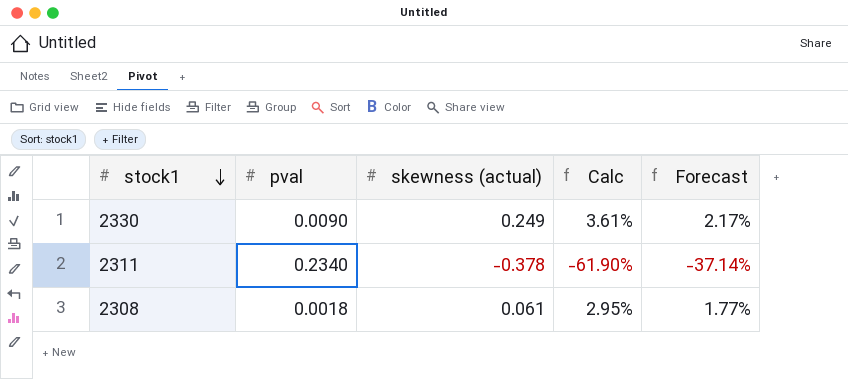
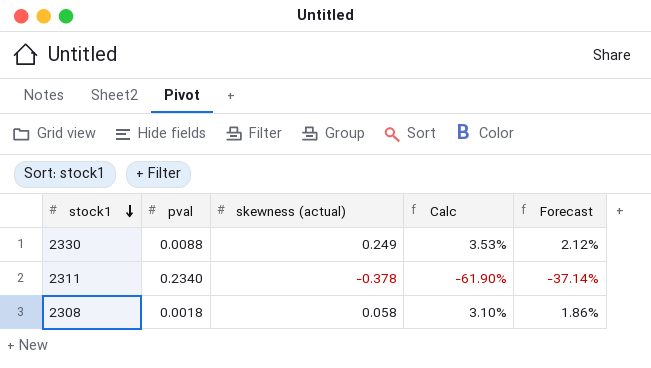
2330 | pval: 0.0090 -> 0.0088
2330 | Calc: 3.61% -> 3.53%
2330 | Forecast: 2.17% -> 2.12%
2308 | skewness (actual): 0.061 -> 0.058
2308 | Calc: 2.95% -> 3.10%
2308 | Forecast: 1.77% -> 1.86%

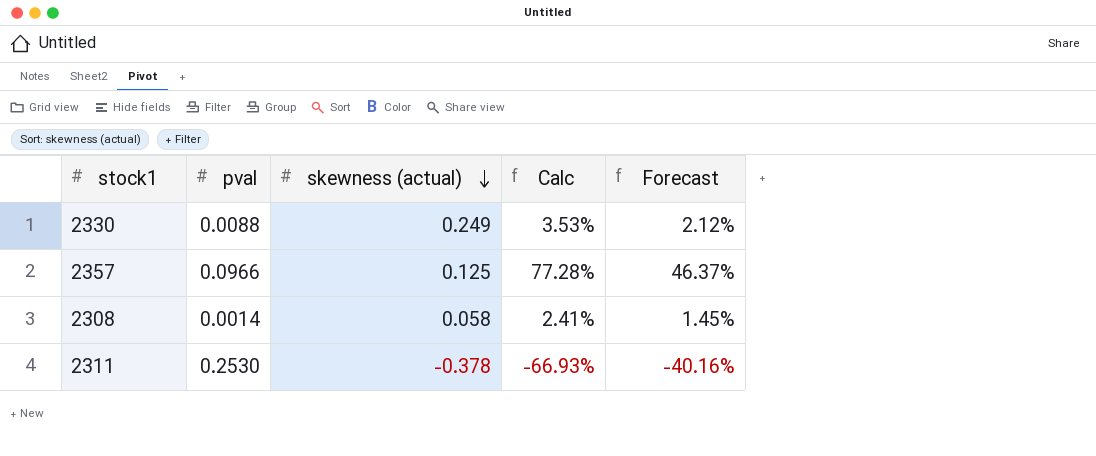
row order: stock1 descending -> skewness (actual) descending
row 2357: none -> 0.0966 | 0.125 | 77.28% | 46.37%
2308 | pval: 0.0018 -> 0.0014
2308 | Calc: 3.10% -> 2.41%
2308 | Forecast: 1.86% -> 1.45%
2311 | pval: 0.2340 -> 0.2530
2311 | Calc: -61.90% -> -66.93%
2311 | Forecast: -37.14% -> -40.16%

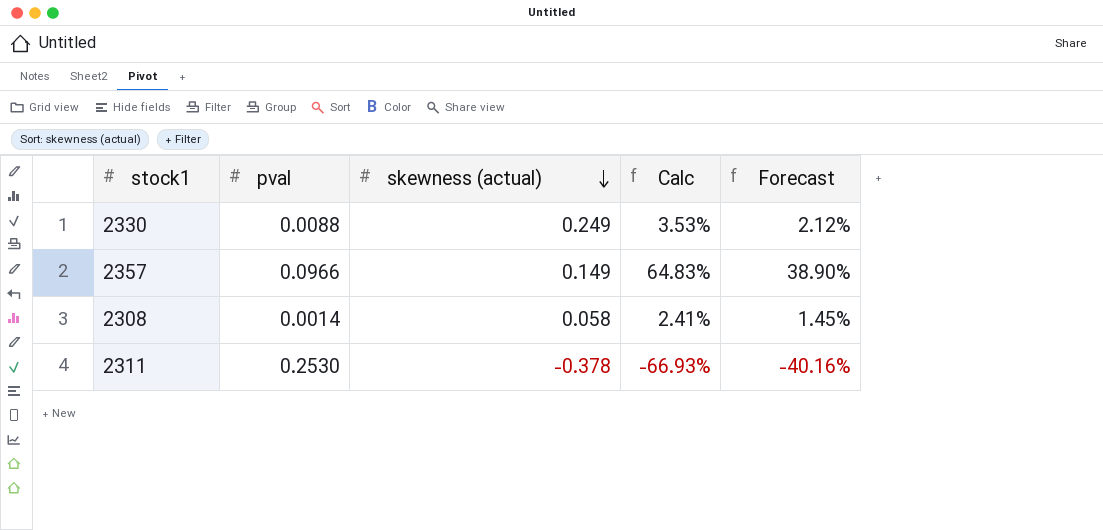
2357 | skewness (actual): 0.125 -> 0.149
2357 | Calc: 77.28% -> 64.83%
2357 | Forecast: 46.37% -> 38.90%

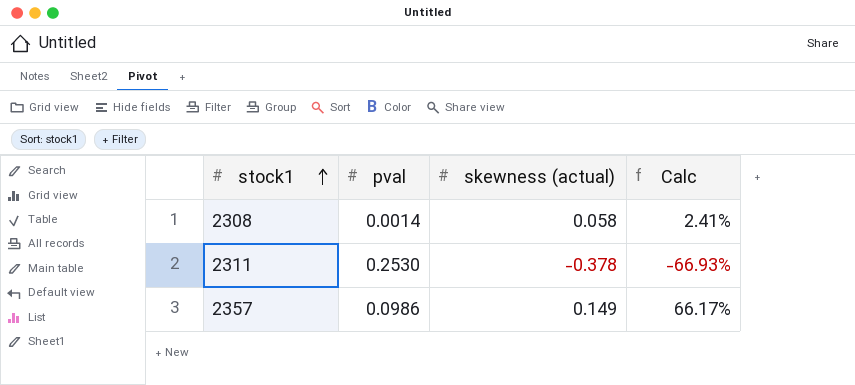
row order: skewness (actual) descending -> stock1 ascending
column Forecast | formula: [Calc] * 0.6 -> none
row 2330: 0.0088 | 0.249 | 3.53% | 2.12% -> none
2357 | pval: 0.0966 -> 0.0986
2357 | Calc: 64.83% -> 66.17%

